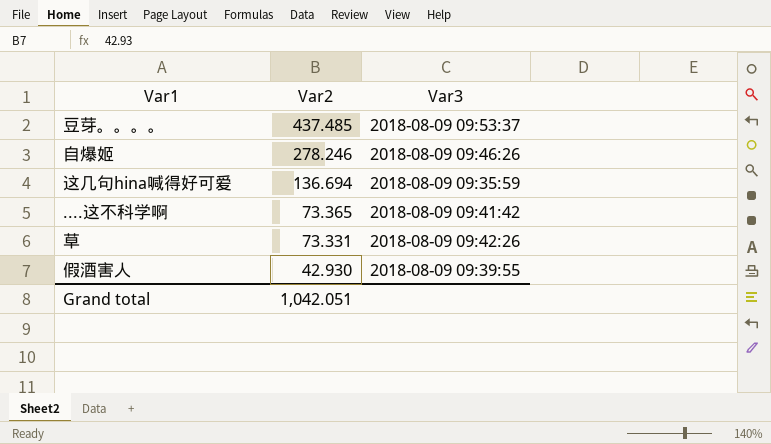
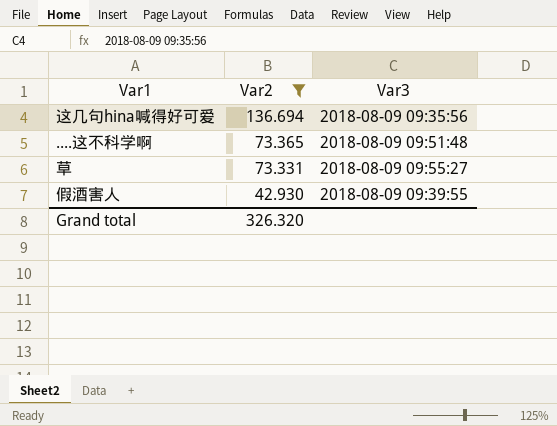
filter: none -> Var2 <= 136.694
这几句hina喊得好可爱 | Var3: 2018-08-09 09:35:59 -> 2018-08-09 09:35:56
....这不科学啊 | Var3: 2018-08-09 09:41:42 -> 2018-08-09 09:51:48
草 | Var3: 2018-08-09 09:42:26 -> 2018-08-09 09:55:27
Grand total | Var2: 1,042.051 -> 326.320

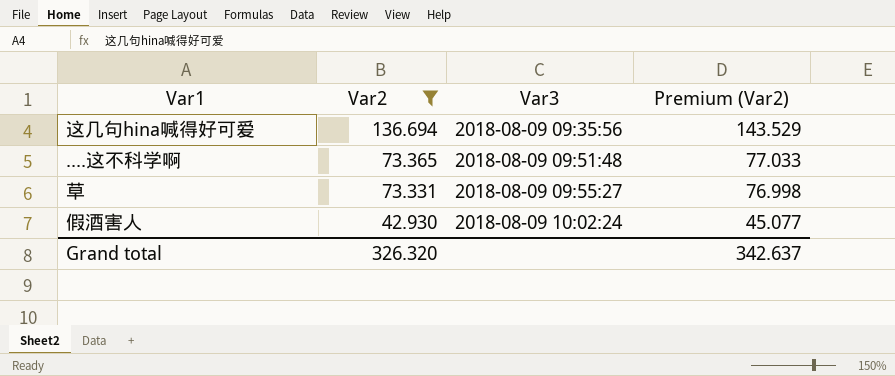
column Premium (Var2) | formula: none -> [Var2] * 1.05
假酒害人 | Var3: 2018-08-09 09:39:55 -> 2018-08-09 10:02:24

